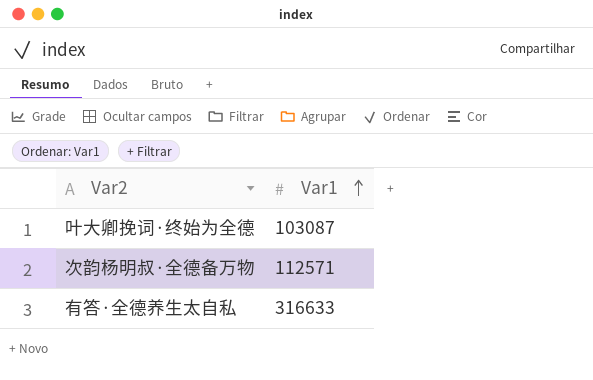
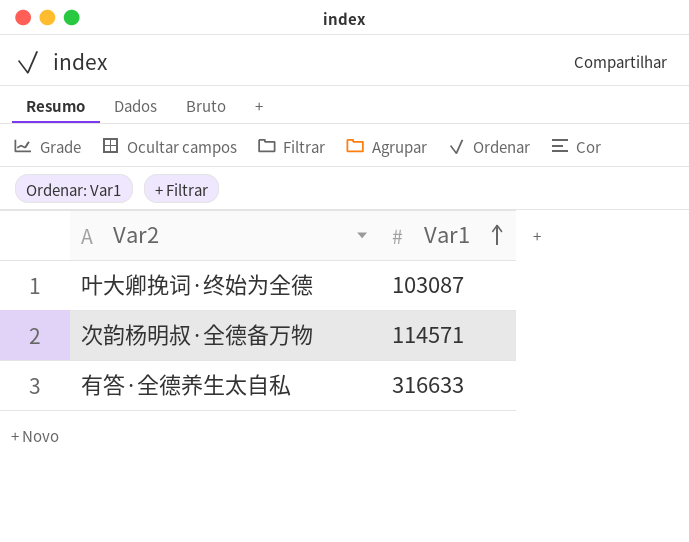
次韵杨明叔·全德备万物 | Var1: 112571 -> 114571

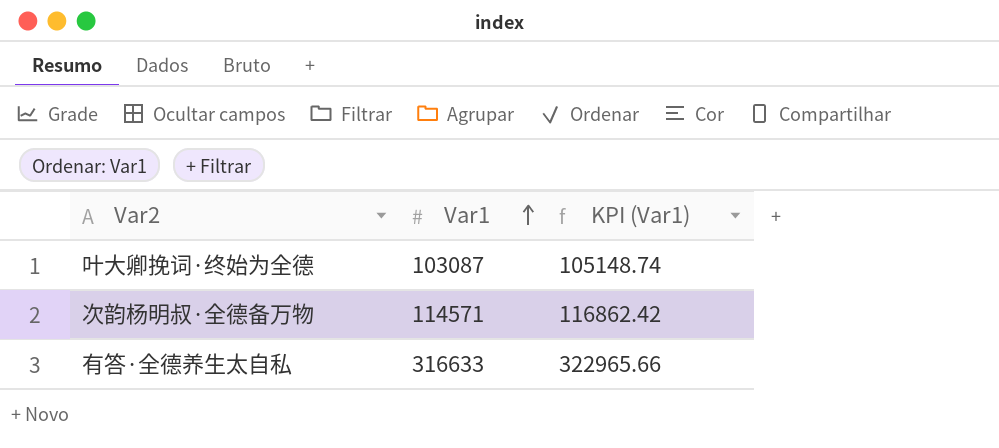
column KPI (Var1) | formula: none -> [Var1] * 1.02

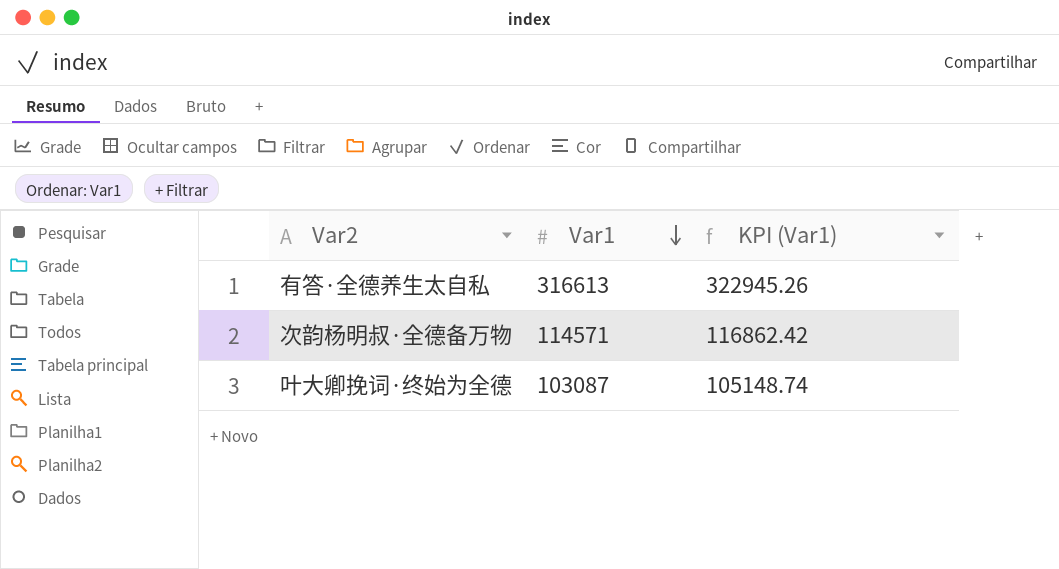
row order: Var1 ascending -> Var1 descending
有答·全德养生太自私 | Var1: 316633 -> 316613
有答·全德养生太自私 | KPI (Var1): 322965.66 -> 322945.26

